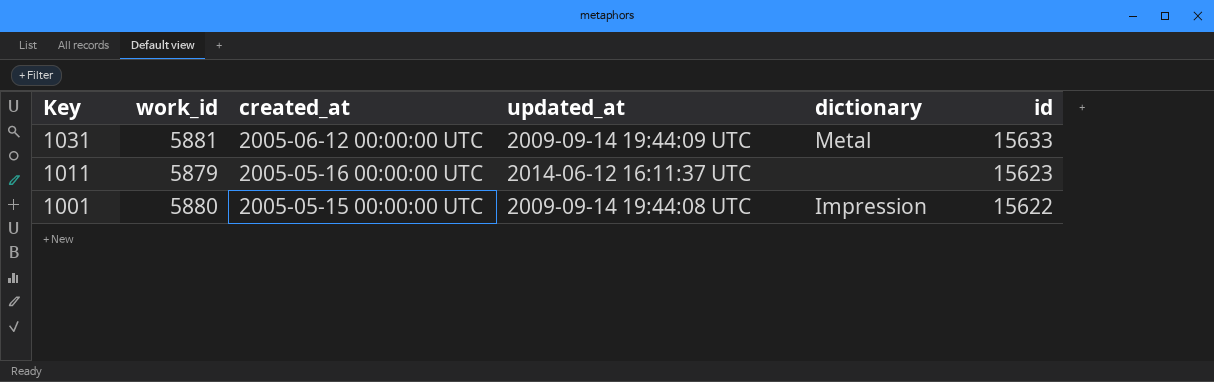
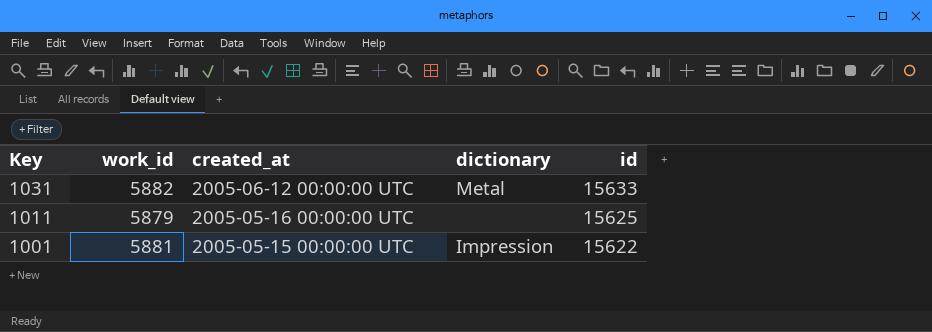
column updated_at | position: 4 -> none
1031 | work_id: 5881 -> 5882
1011 | id: 15623 -> 15625
1001 | work_id: 5880 -> 5881

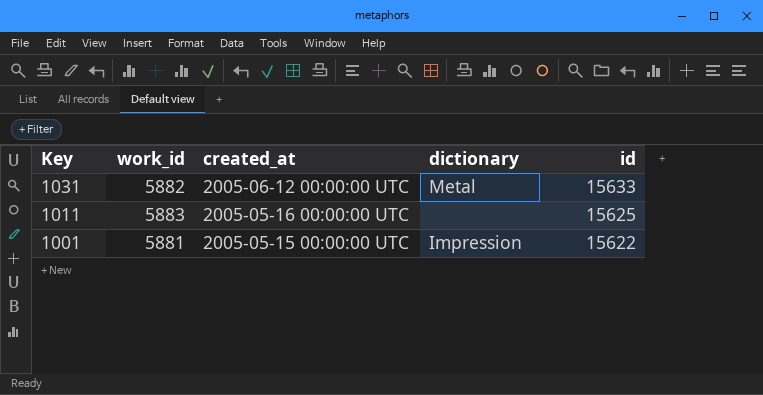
1011 | work_id: 5879 -> 5883

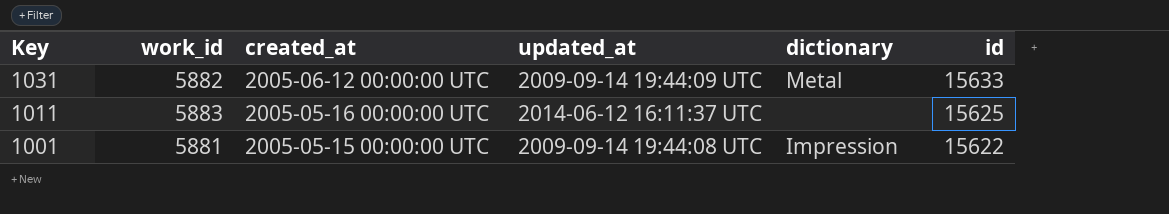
column updated_at | position: none -> 4

